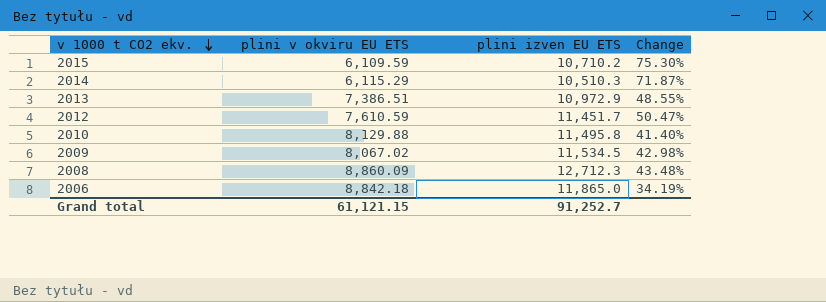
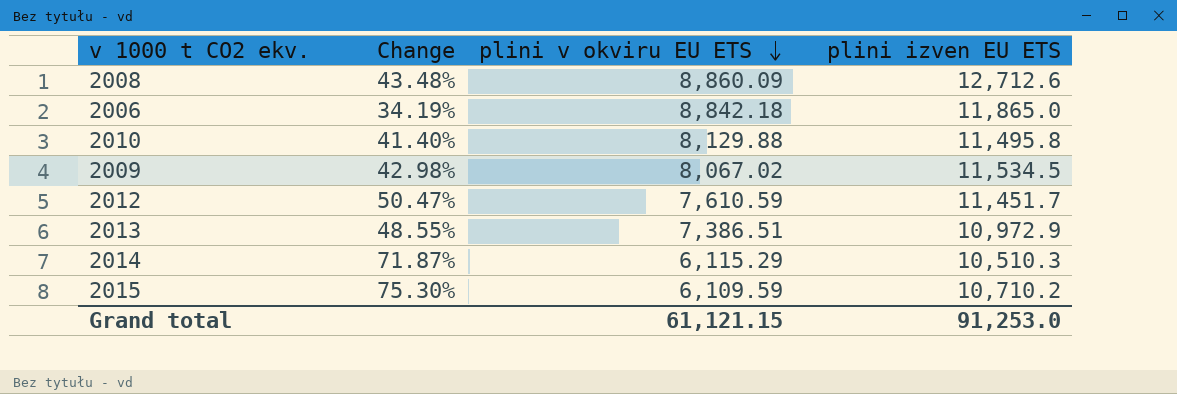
row order: v 1000 t CO2 ekv. descending -> plini v okviru EU ETS descending
column Change | position: 4 -> 2
2008 | plini izven EU ETS: 12,712.3 -> 12,712.6
Grand total | plini izven EU ETS: 91,252.7 -> 91,253.0

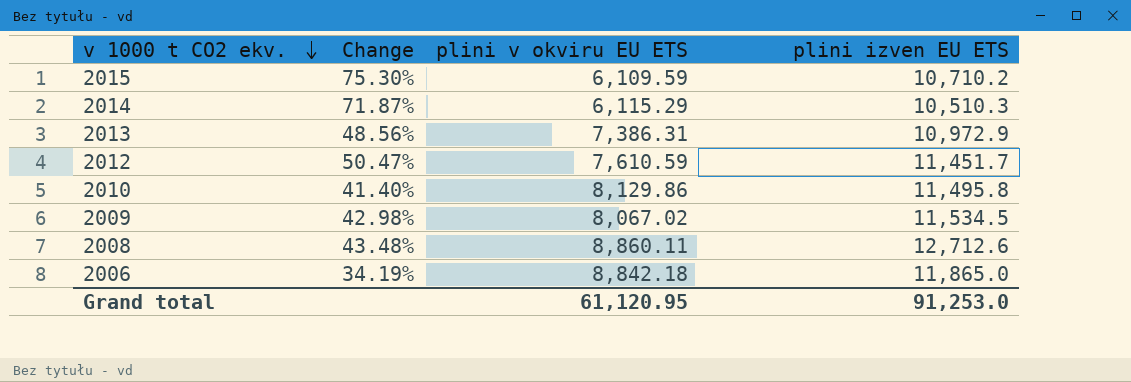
row order: plini v okviru EU ETS descending -> v 1000 t CO2 ekv. descending
2013 | Change: 48.55% -> 48.56%
2013 | plini v okviru EU ETS: 7,386.51 -> 7,386.31
2010 | plini v okviru EU ETS: 8,129.88 -> 8,129.86
2008 | plini v okviru EU ETS: 8,860.09 -> 8,860.11
Grand total | plini v okviru EU ETS: 61,121.15 -> 61,120.95

